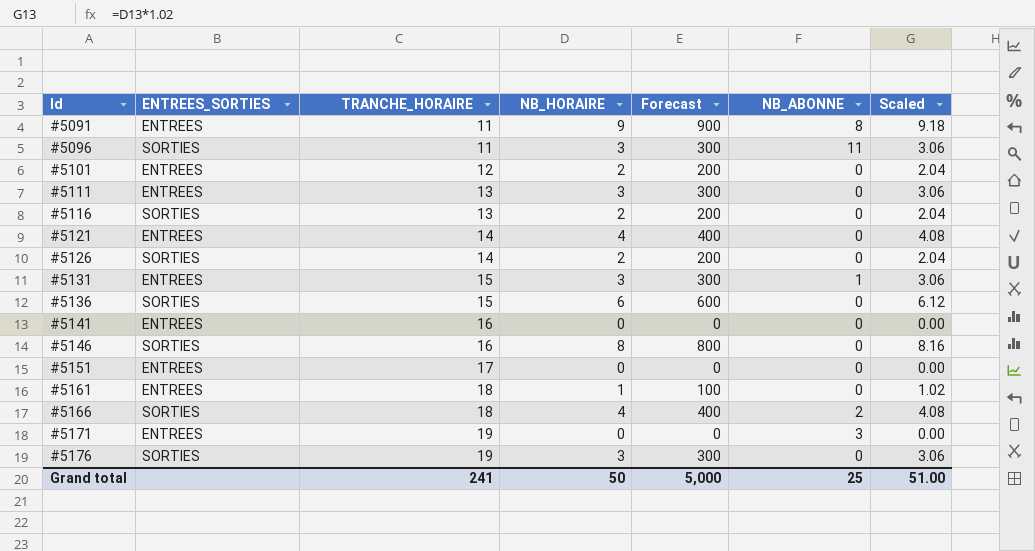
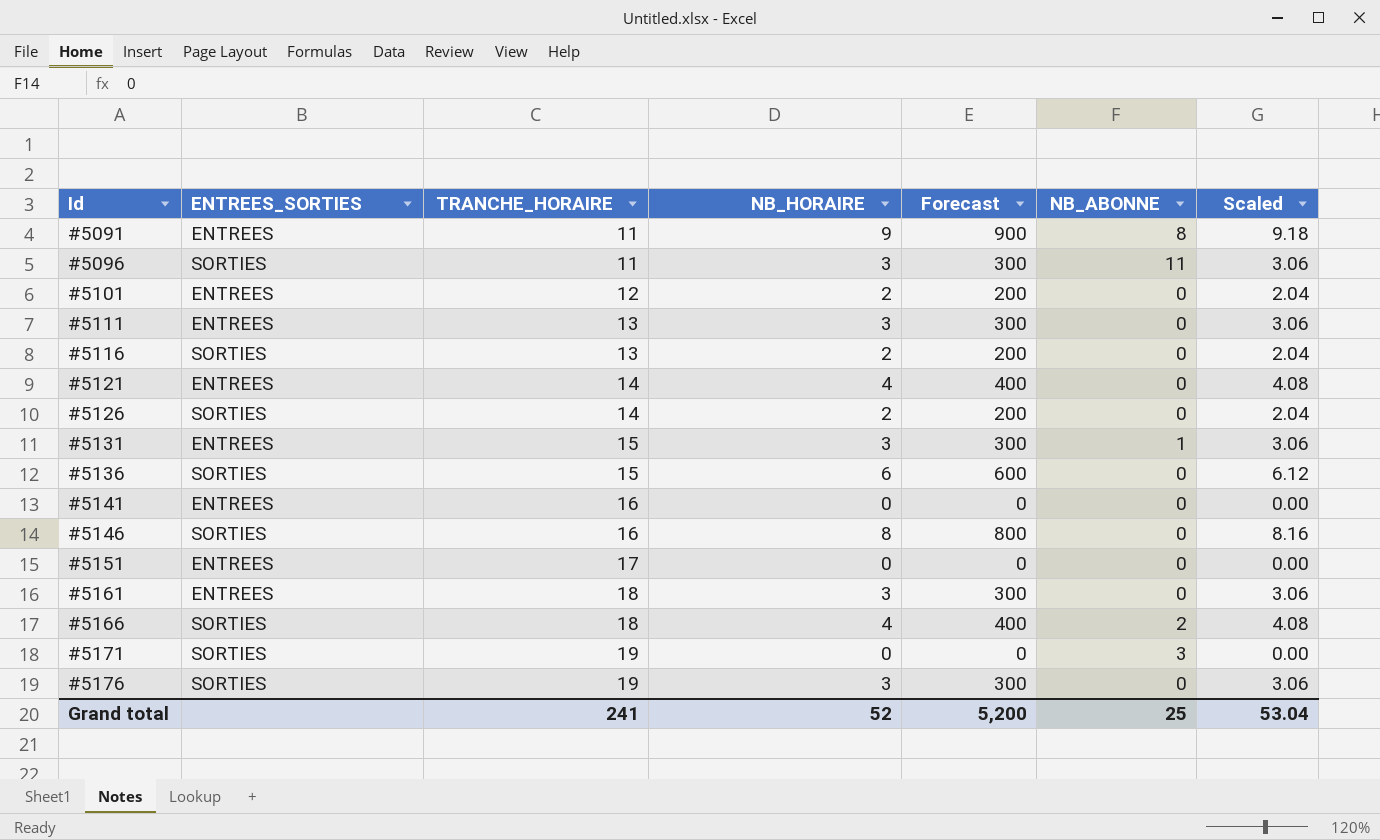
#5161 | NB_HORAIRE: 1 -> 3
#5161 | Forecast: 100 -> 300
#5161 | Scaled: 1.02 -> 3.06
#5171 | ENTREES_SORTIES: ENTREES -> SORTIES
Grand total | NB_HORAIRE: 50 -> 52
Grand total | Forecast: 5,000 -> 5,200
Grand total | Scaled: 51.00 -> 53.04

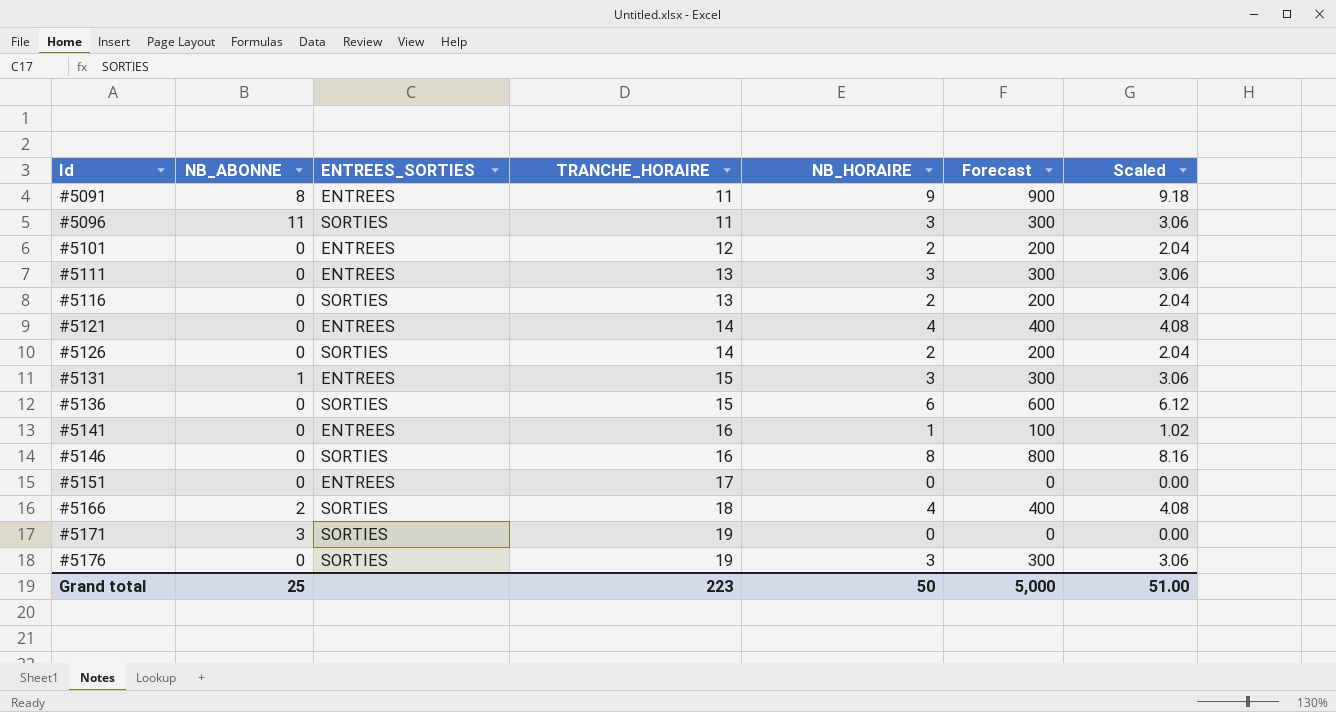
column NB_ABONNE | position: 6 -> 2
row #5161: ENTREES | 18 | 3 | 300 | 0 | 3.06 -> none
#5141 | NB_HORAIRE: 0 -> 1
#5141 | Forecast: 0 -> 100
#5141 | Scaled: 0.00 -> 1.02
Grand total | TRANCHE_HORAIRE: 241 -> 223
Grand total | NB_HORAIRE: 52 -> 50
Grand total | Forecast: 5,200 -> 5,000
Grand total | Scaled: 53.04 -> 51.00

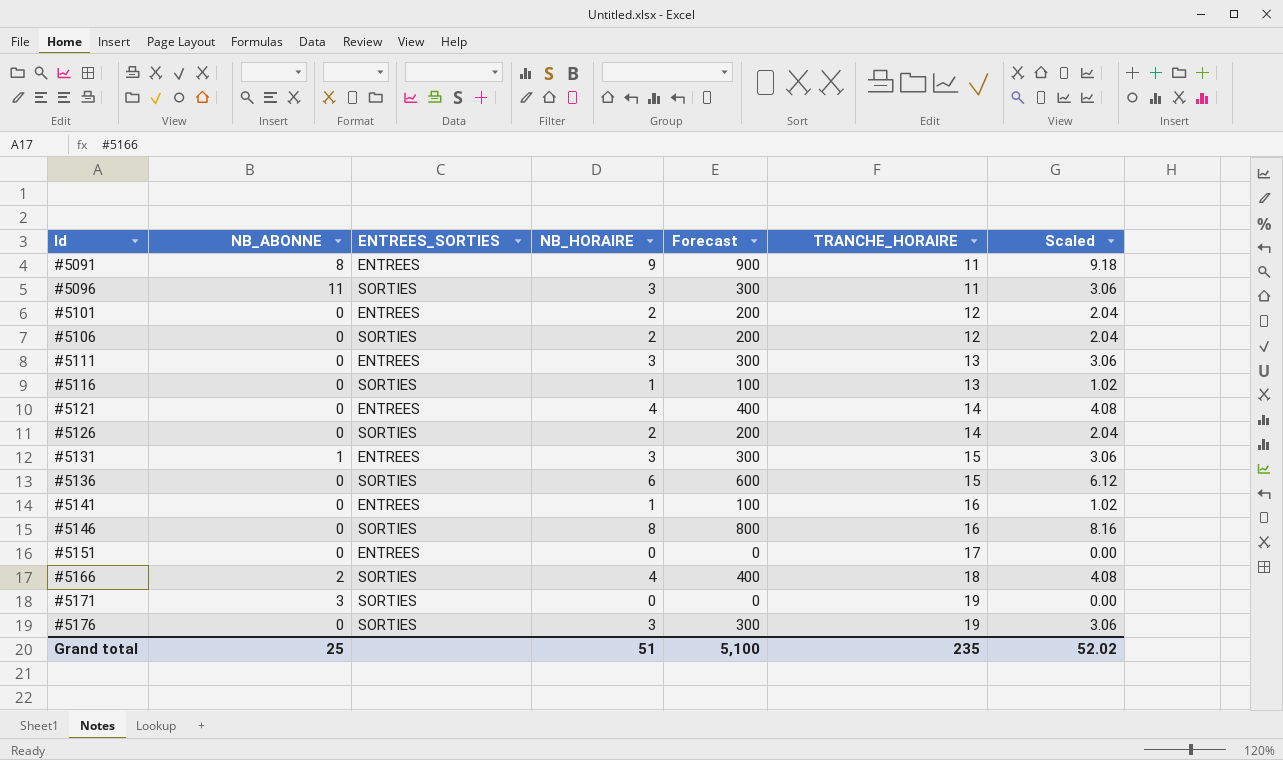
column TRANCHE_HORAIRE | position: 4 -> 6
row #5106: none -> 0 | SORTIES | 2 | 200 | 12 | 2.04
#5116 | NB_HORAIRE: 2 -> 1
#5116 | Forecast: 200 -> 100
#5116 | Scaled: 2.04 -> 1.02
Grand total | NB_HORAIRE: 50 -> 51
Grand total | Forecast: 5,000 -> 5,100
Grand total | TRANCHE_HORAIRE: 223 -> 235
Grand total | Scaled: 51.00 -> 52.02

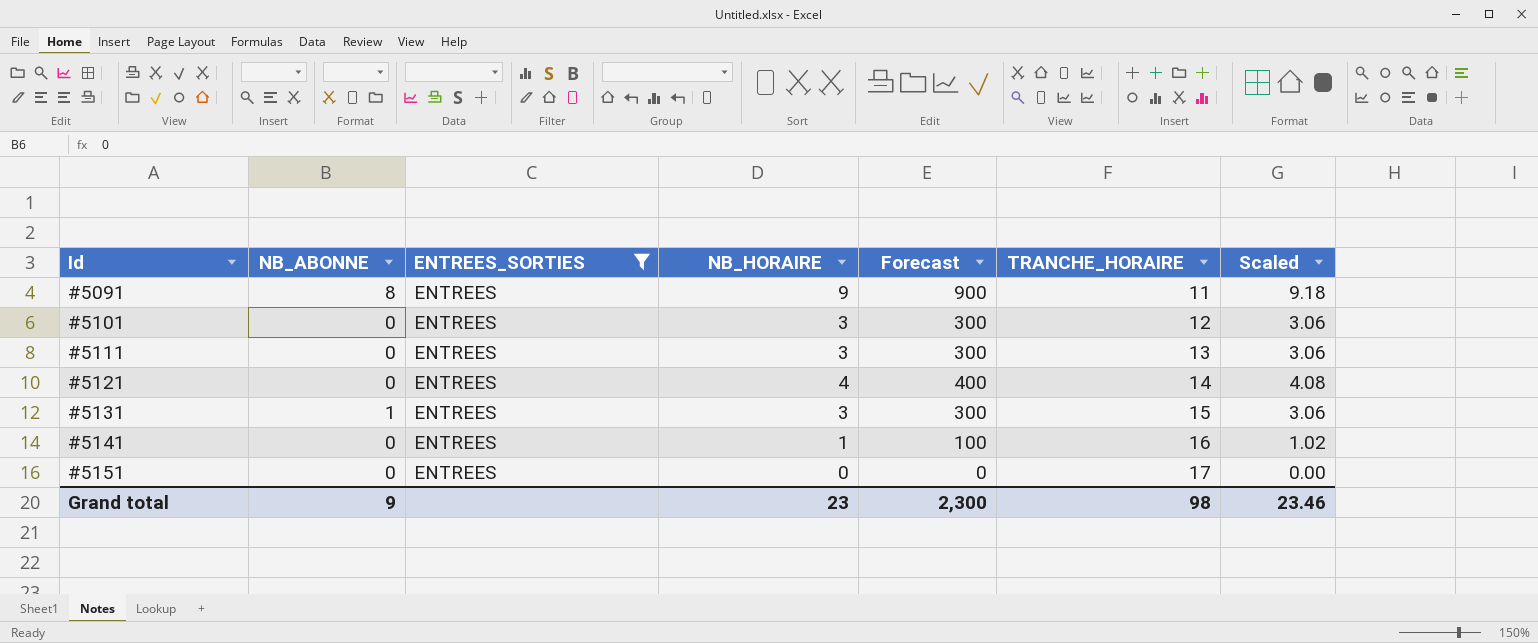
filter: none -> ENTREES_SORTIES = ENTREES
#5101 | NB_HORAIRE: 2 -> 3
#5101 | Forecast: 200 -> 300
#5101 | Scaled: 2.04 -> 3.06
Grand total | NB_ABONNE: 25 -> 9
Grand total | NB_HORAIRE: 51 -> 23
Grand total | Forecast: 5,100 -> 2,300
Grand total | TRANCHE_HORAIRE: 235 -> 98
Grand total | Scaled: 52.02 -> 23.46

